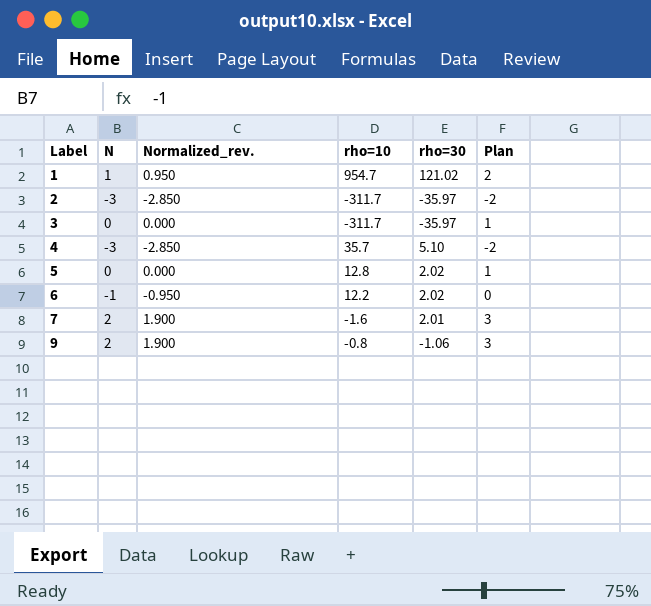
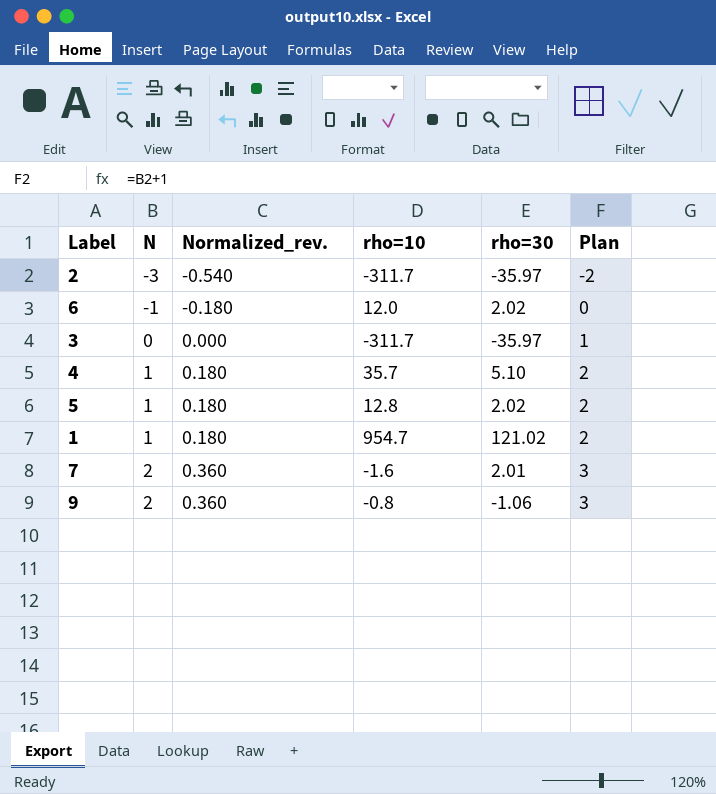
row order: Label ascending -> N ascending
column Normalized_rev. | formula: [N] * 0.95 -> [N] * 0.18
6 | rho=10: 12.2 -> 12.0
4 | N: -3 -> 1
4 | Plan: -2 -> 2
5 | N: 0 -> 1
5 | Plan: 1 -> 2

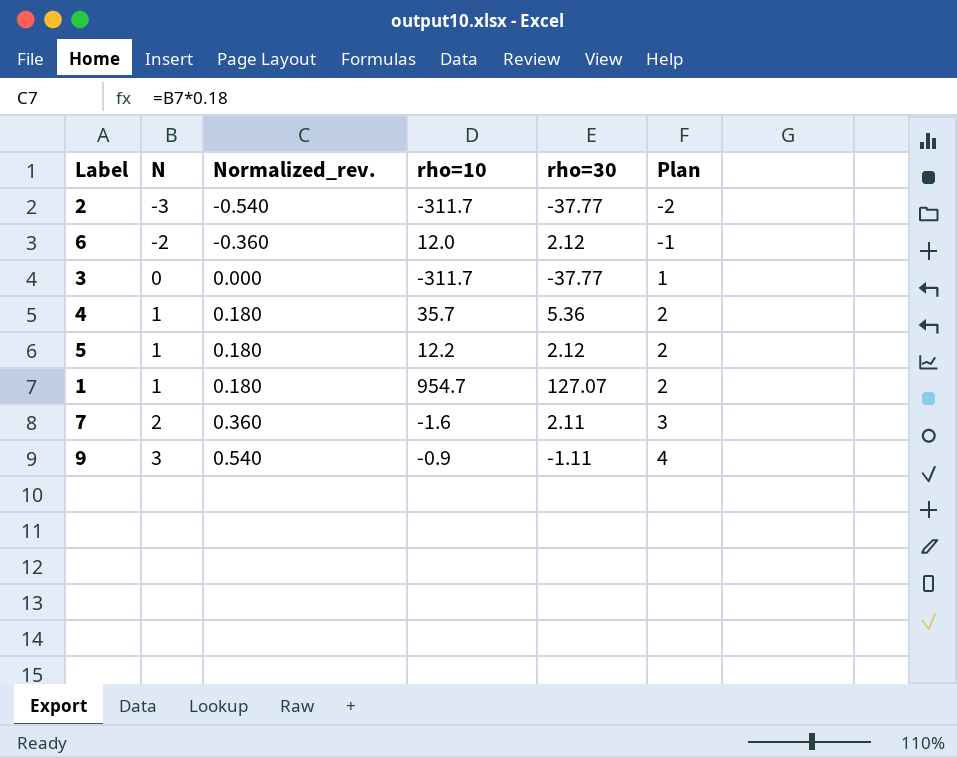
2 | rho=30: -35.97 -> -37.77
6 | N: -1 -> -2
6 | Normalized_rev.: -0.180 -> -0.360
6 | rho=30: 2.02 -> 2.12
6 | Plan: 0 -> -1
3 | rho=30: -35.97 -> -37.77
4 | rho=30: 5.10 -> 5.36
5 | rho=10: 12.8 -> 12.2
5 | rho=30: 2.02 -> 2.12
1 | rho=30: 121.02 -> 127.07
7 | rho=30: 2.01 -> 2.11
9 | N: 2 -> 3
9 | Normalized_rev.: 0.360 -> 0.540
9 | rho=10: -0.8 -> -0.9
9 | rho=30: -1.06 -> -1.11
9 | Plan: 3 -> 4

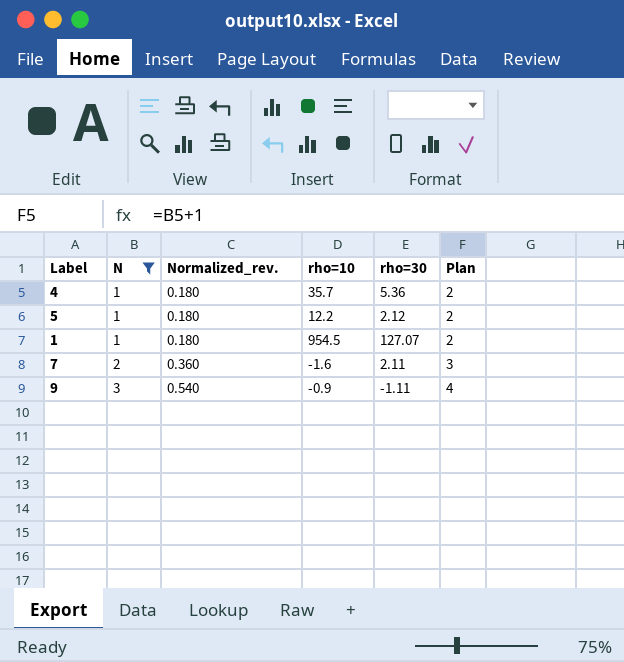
filter: none -> N >= 1
1 | rho=10: 954.7 -> 954.5

